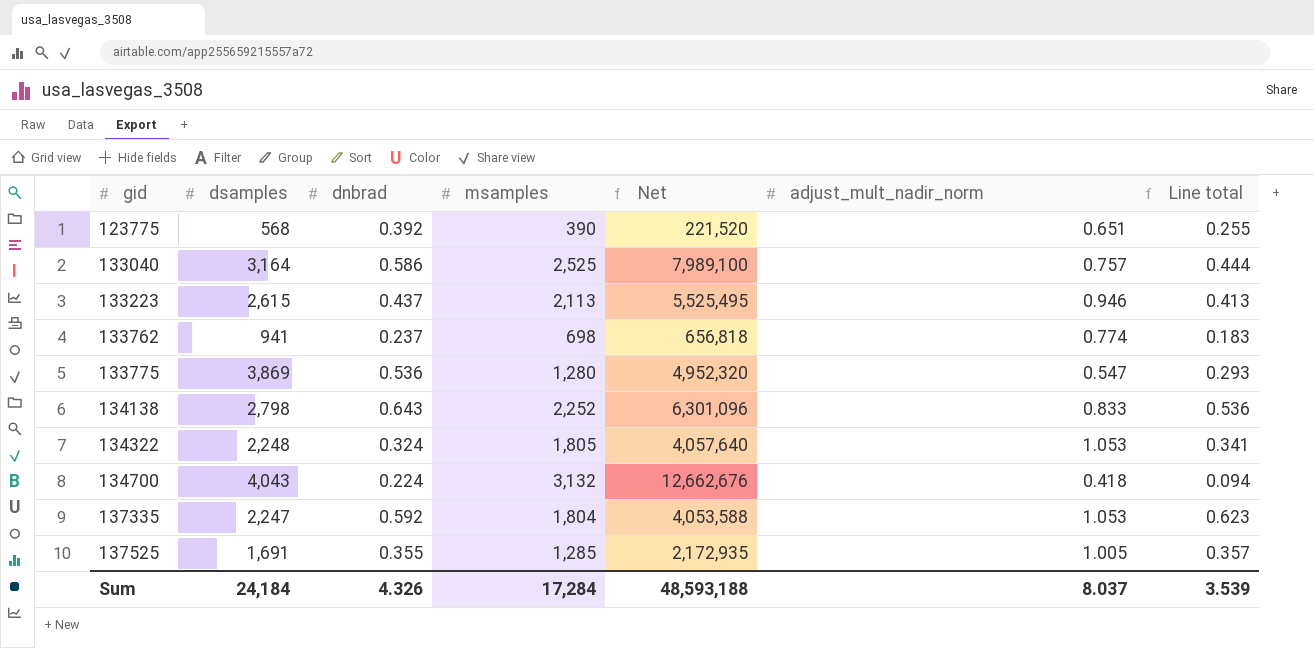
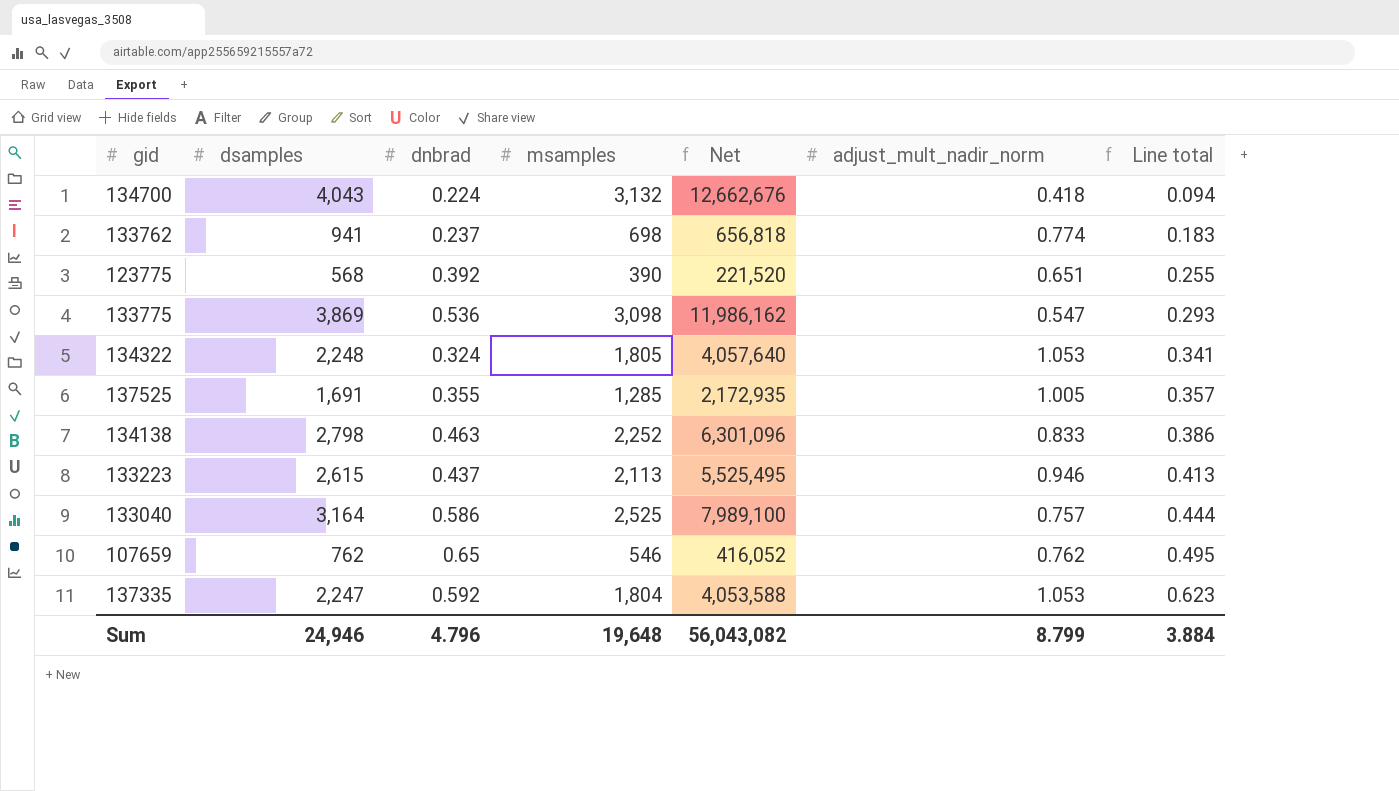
row order: gid ascending -> Line total ascending
133775 | msamples: 1,280 -> 3,098
133775 | Net: 4,952,320 -> 11,986,162
134138 | dnbrad: 0.643 -> 0.463
134138 | Line total: 0.536 -> 0.386
row 107659: none -> 762 | 0.65 | 546 | 416,052 | 0.762 | 0.495
Sum | dsamples: 24,184 -> 24,946
Sum | dnbrad: 4.326 -> 4.796
Sum | msamples: 17,284 -> 19,648
Sum | Net: 48,593,188 -> 56,043,082
Sum | adjust_mult_nadir_norm: 8.037 -> 8.799
Sum | Line total: 3.539 -> 3.884

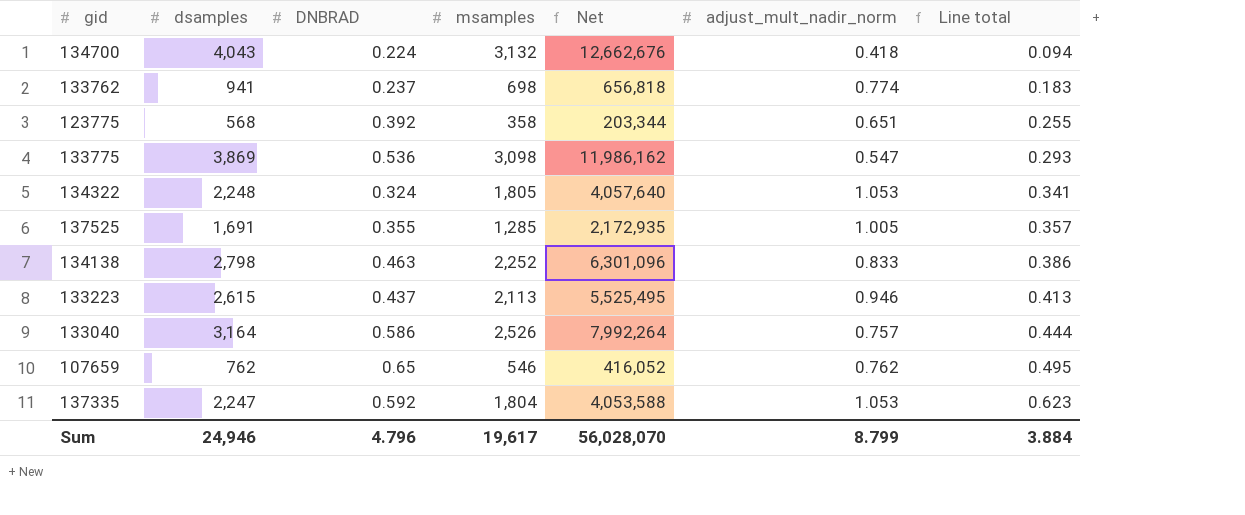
column name: dnbrad -> DNBRAD
123775 | msamples: 390 -> 358
123775 | Net: 221,520 -> 203,344
133040 | msamples: 2,525 -> 2,526
133040 | Net: 7,989,100 -> 7,992,264
Sum | msamples: 19,648 -> 19,617
Sum | Net: 56,043,082 -> 56,028,070

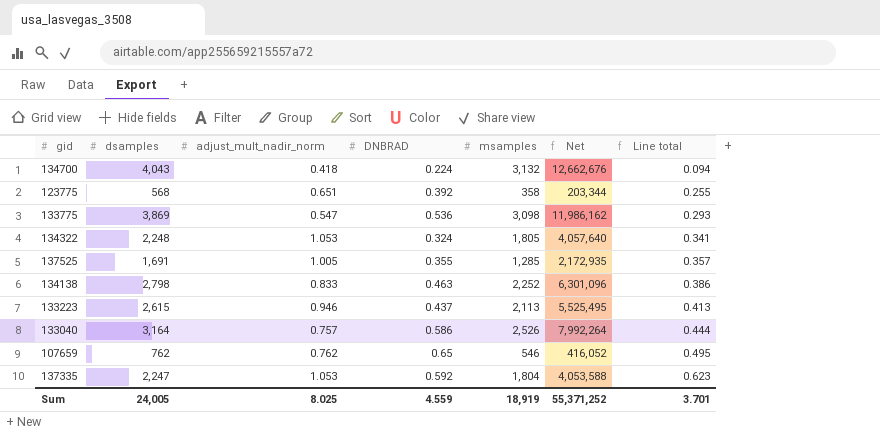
column adjust_mult_nadir_norm | position: 6 -> 3
row 133762: 941 | 0.237 | 698 | 656,818 | 0.774 | 0.183 -> none
Sum | dsamples: 24,946 -> 24,005
Sum | adjust_mult_nadir_norm: 8.799 -> 8.025
Sum | DNBRAD: 4.796 -> 4.559
Sum | msamples: 19,617 -> 18,919
Sum | Net: 56,028,070 -> 55,371,252
Sum | Line total: 3.884 -> 3.701

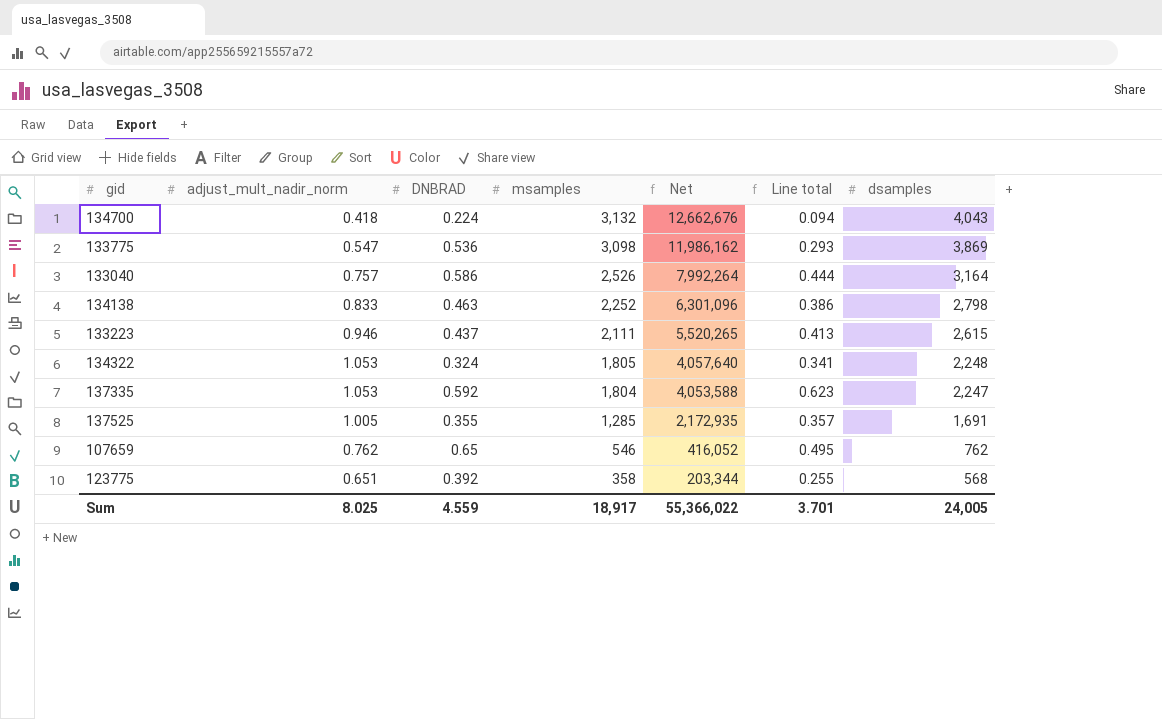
row order: Line total ascending -> msamples descending
column dsamples | position: 2 -> 7
133223 | msamples: 2,113 -> 2,111
133223 | Net: 5,525,495 -> 5,520,265
Sum | msamples: 18,919 -> 18,917
Sum | Net: 55,371,252 -> 55,366,022

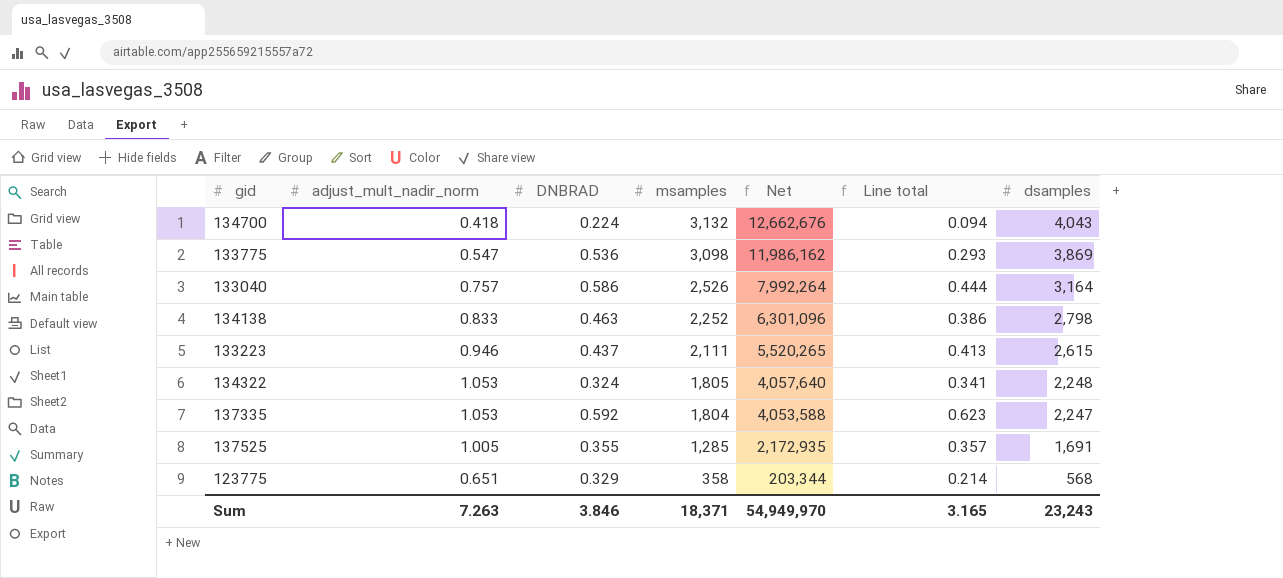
row 107659: 0.762 | 0.65 | 546 | 416,052 | 0.495 | 762 -> none
123775 | DNBRAD: 0.392 -> 0.329
123775 | Line total: 0.255 -> 0.214
Sum | adjust_mult_nadir_norm: 8.025 -> 7.263
Sum | DNBRAD: 4.559 -> 3.846
Sum | msamples: 18,917 -> 18,371
Sum | Net: 55,366,022 -> 54,949,970
Sum | Line total: 3.701 -> 3.165
Sum | dsamples: 24,005 -> 23,243

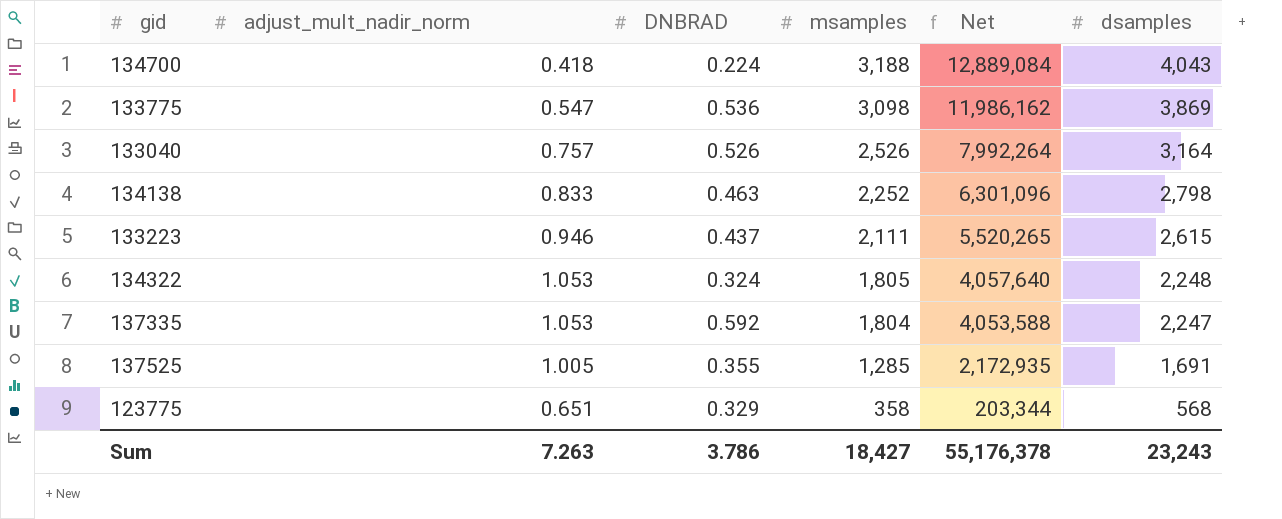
column Line total | formula: [adjust_mult_nadir_norm] * [DNBRAD] -> none
134700 | msamples: 3,132 -> 3,188
134700 | Net: 12,662,676 -> 12,889,084
133040 | DNBRAD: 0.586 -> 0.526
Sum | DNBRAD: 3.846 -> 3.786
Sum | msamples: 18,371 -> 18,427
Sum | Net: 54,949,970 -> 55,176,378

